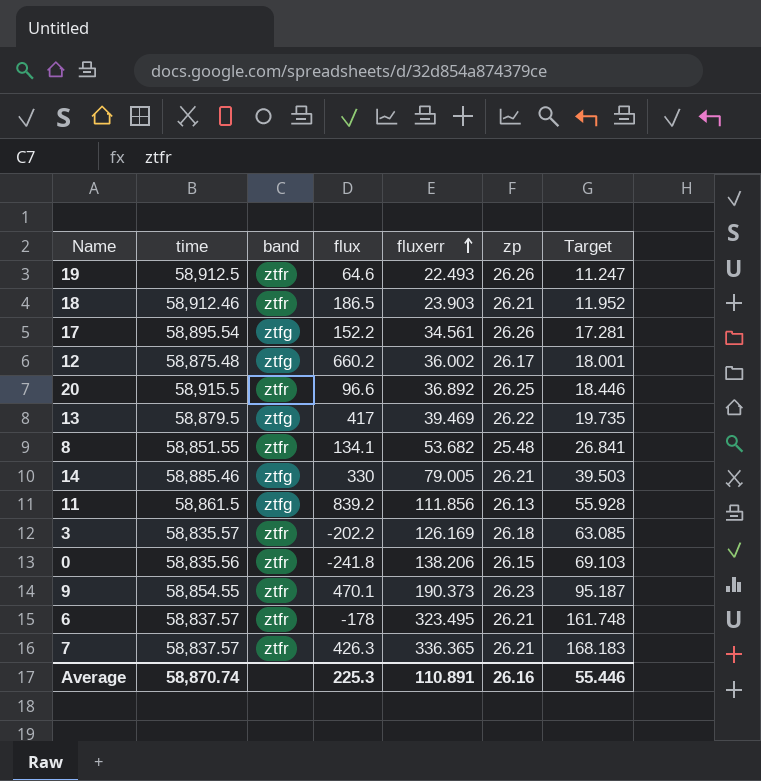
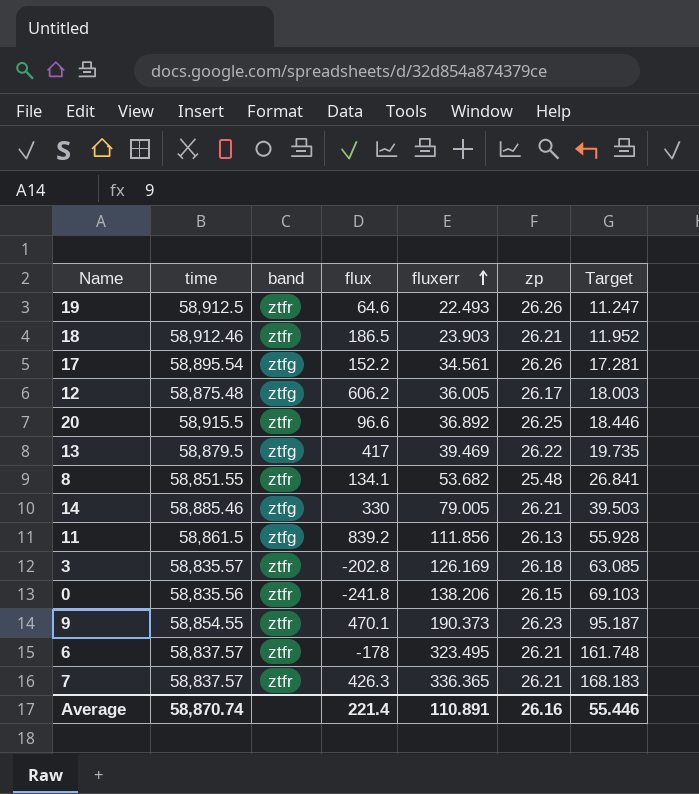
12 | flux: 660.2 -> 606.2
12 | fluxerr: 36.002 -> 36.005
12 | Target: 18.001 -> 18.003
3 | flux: -202.2 -> -202.8
Average | flux: 225.3 -> 221.4

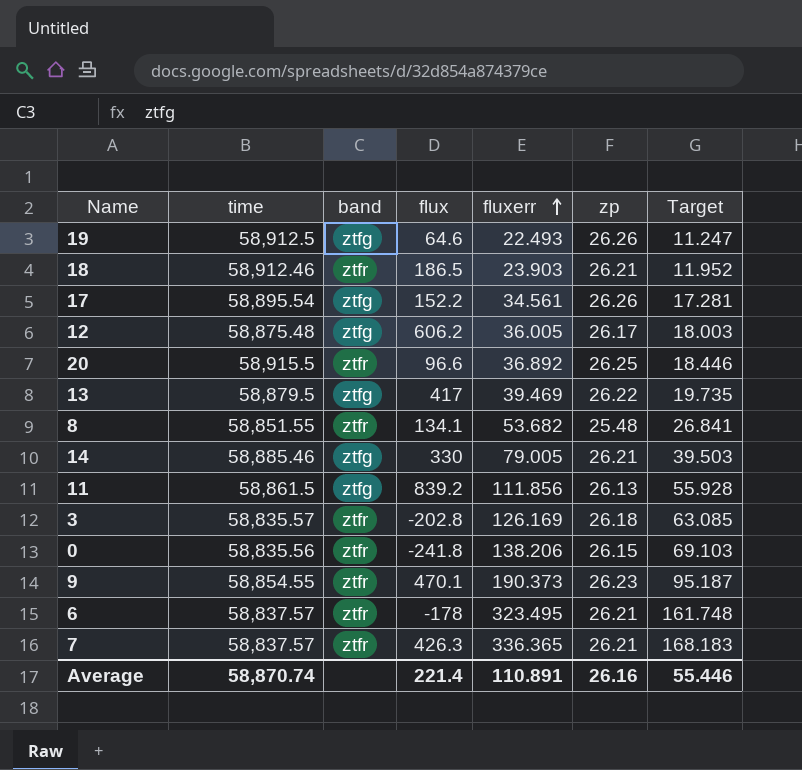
19 | band: ztfr -> ztfg

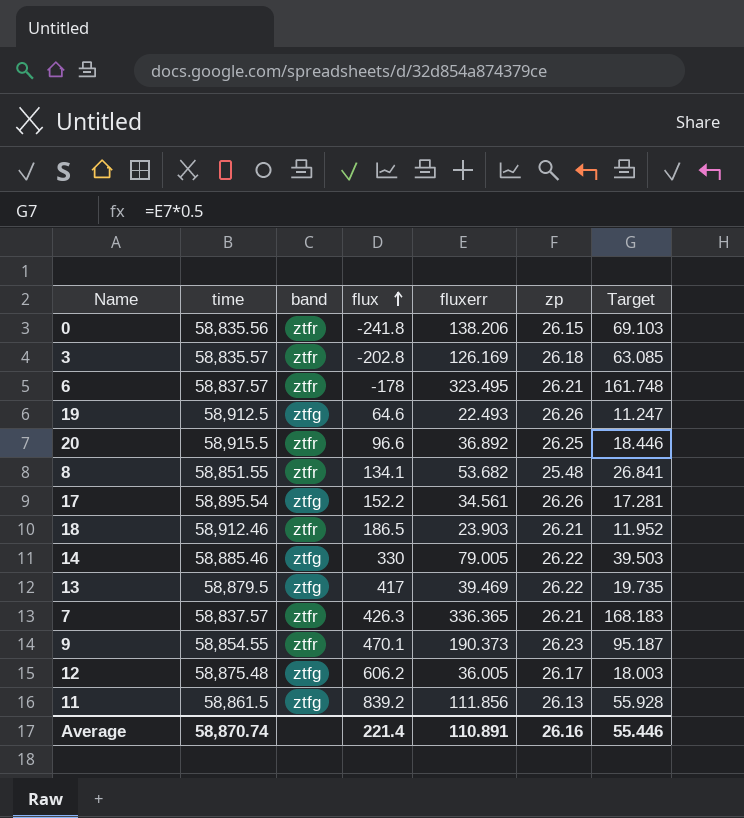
row order: fluxerr ascending -> flux ascending
14 | zp: 26.21 -> 26.22

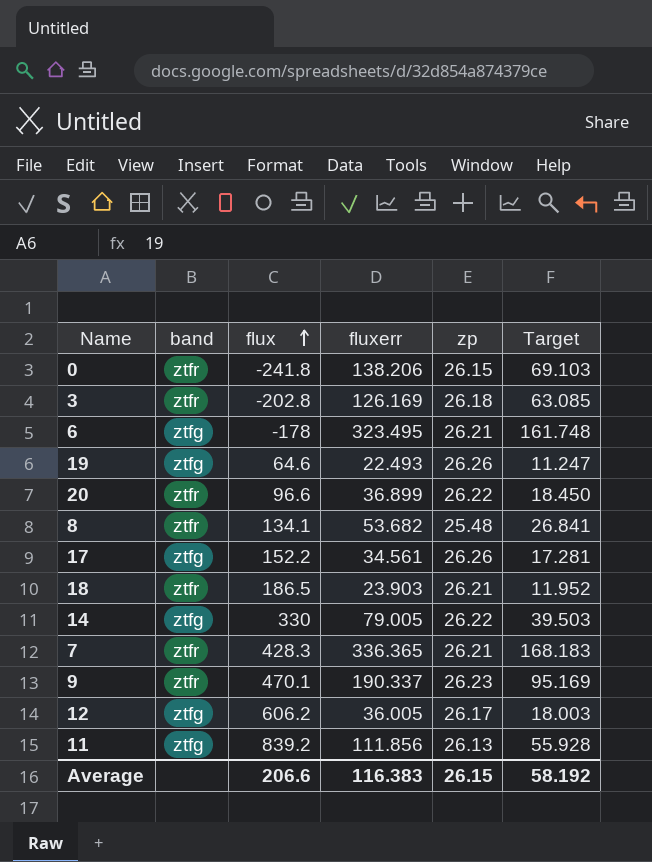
column time | position: 2 -> none
row 13: 58,879.5 | ztfg | 417 | 39.469 | 26.22 | 19.735 -> none
6 | band: ztfr -> ztfg
20 | fluxerr: 36.892 -> 36.899
20 | zp: 26.25 -> 26.22
20 | Target: 18.446 -> 18.450
7 | flux: 426.3 -> 428.3
9 | fluxerr: 190.373 -> 190.337
9 | Target: 95.187 -> 95.169
Average | flux: 221.4 -> 206.6
Average | fluxerr: 110.891 -> 116.383
Average | zp: 26.16 -> 26.15
Average | Target: 55.446 -> 58.192

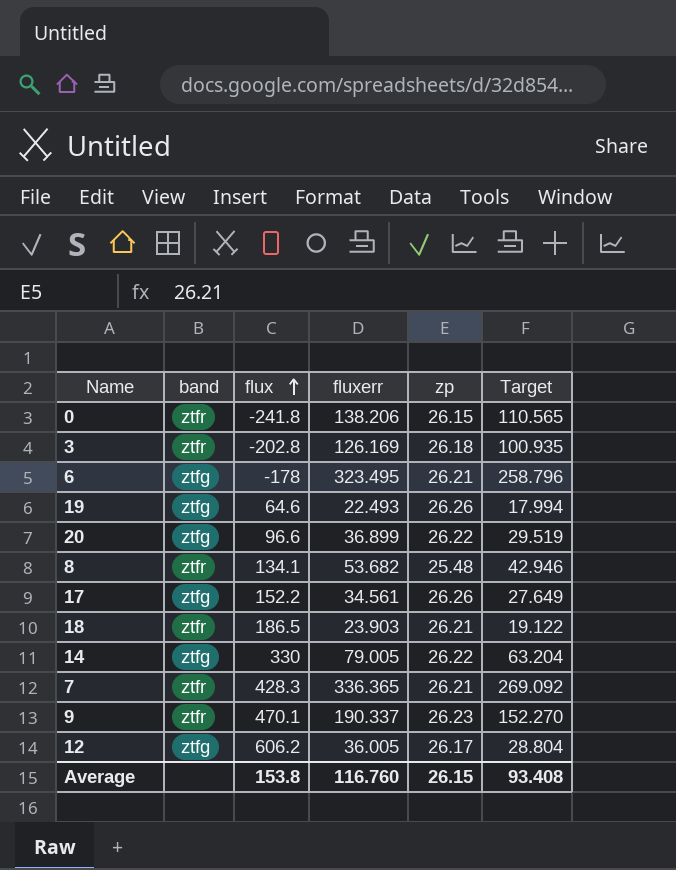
column Target | formula: [fluxerr] * 0.5 -> [fluxerr] * 0.8
row 11: ztfg | 839.2 | 111.856 | 26.13 | 55.928 -> none
20 | band: ztfr -> ztfg
Average | flux: 206.6 -> 153.8
Average | fluxerr: 116.383 -> 116.760
Average | Target: 58.192 -> 93.408

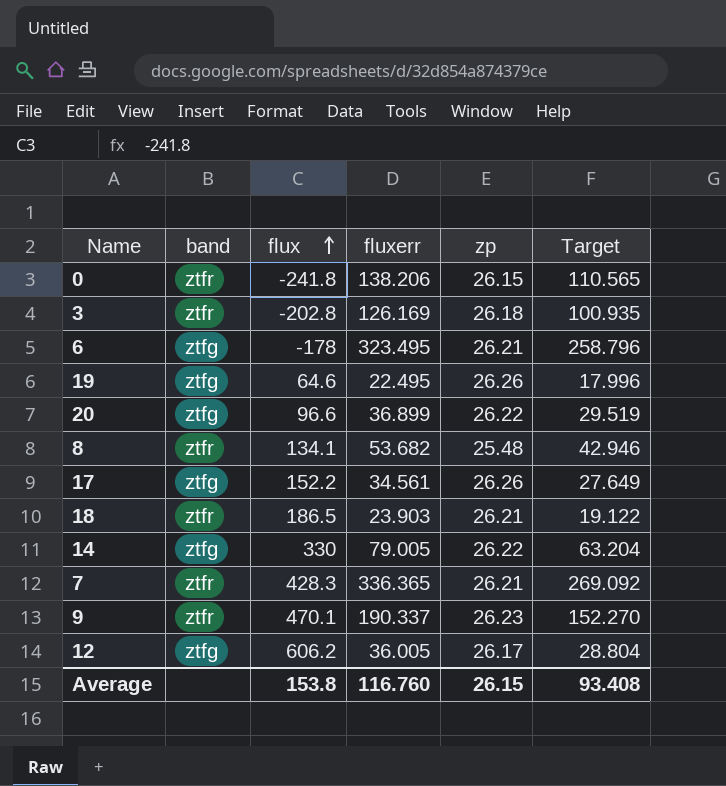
19 | fluxerr: 22.493 -> 22.495
19 | Target: 17.994 -> 17.996

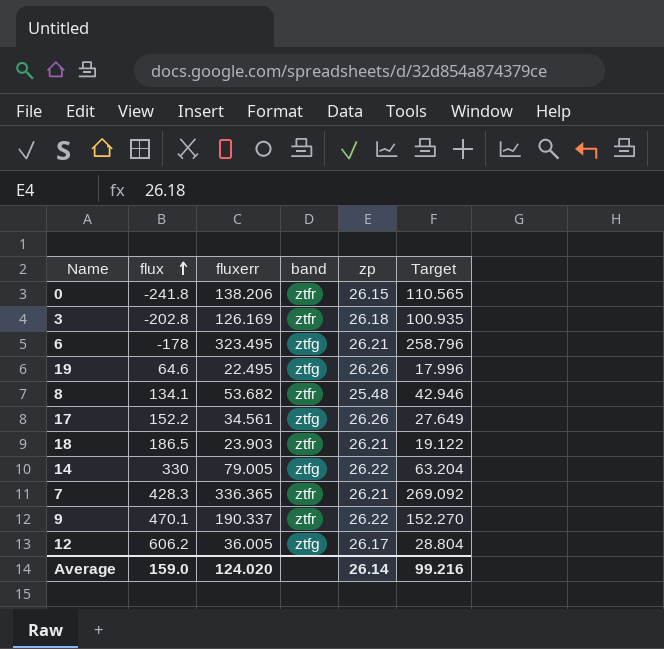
column band | position: 2 -> 4
row 20: ztfg | 96.6 | 36.899 | 26.22 | 29.519 -> none
9 | zp: 26.23 -> 26.22
Average | flux: 153.8 -> 159.0
Average | fluxerr: 116.760 -> 124.020
Average | zp: 26.15 -> 26.14
Average | Target: 93.408 -> 99.216

